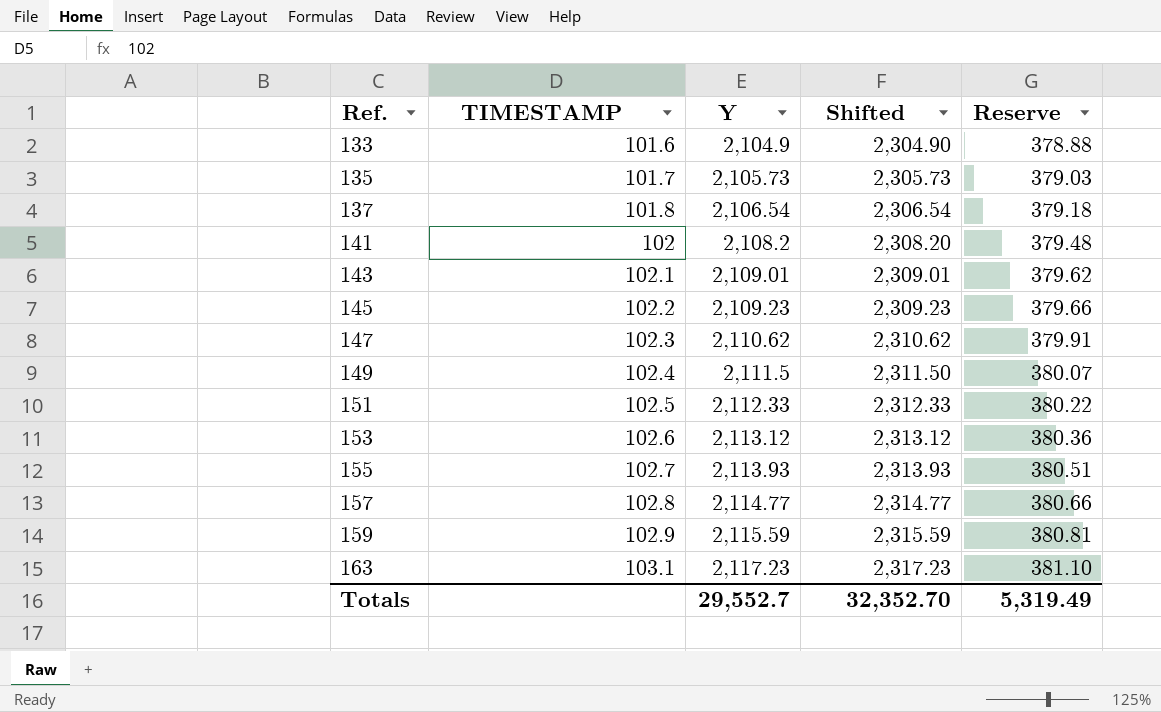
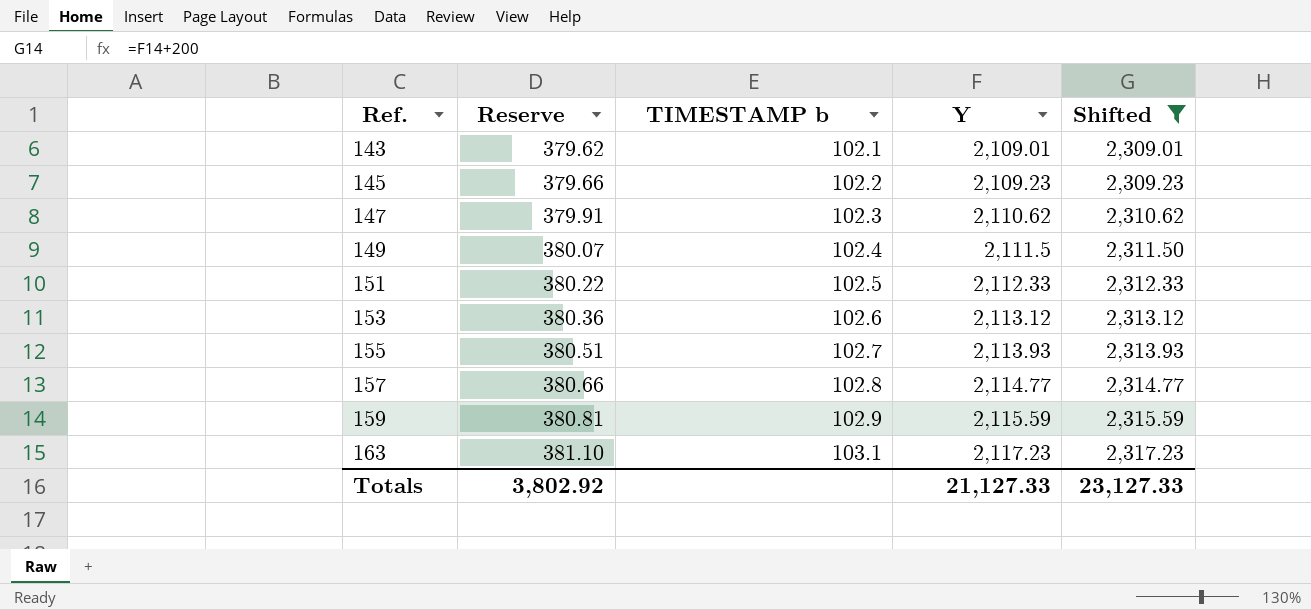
filter: none -> Shifted >= 2,309.01
column Reserve | position: 5 -> 2
column name: TIMESTAMP -> TIMESTAMP b
Totals | Reserve: 5,319.49 -> 3,802.92
Totals | Y: 29,552.7 -> 21,127.33
Totals | Shifted: 32,352.70 -> 23,127.33

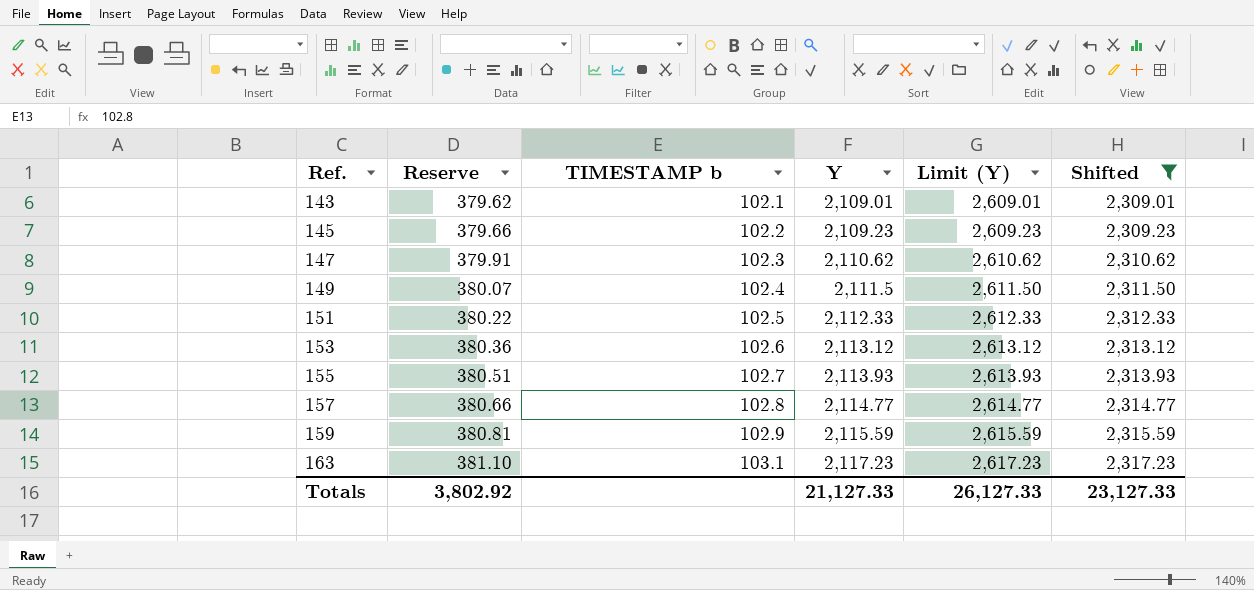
column Limit (Y) | formula: none -> [Y] + 500

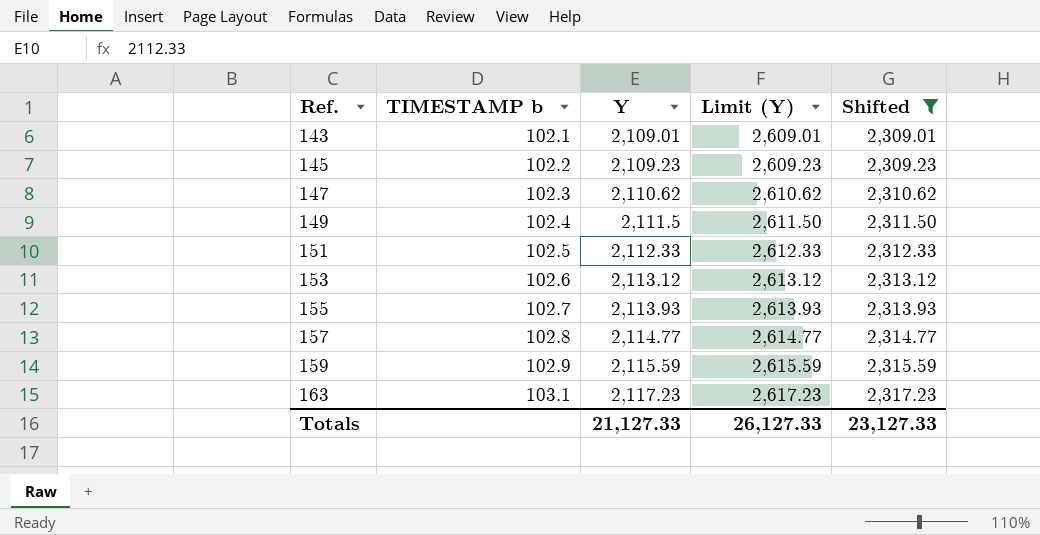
column Reserve | formula: [Y] * 0.18 -> none

